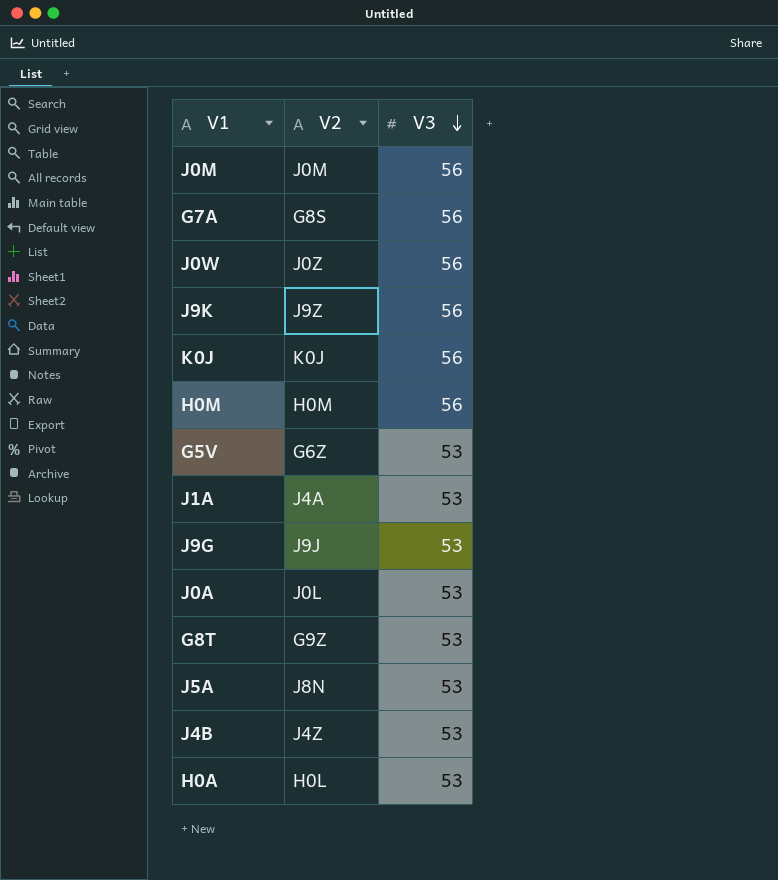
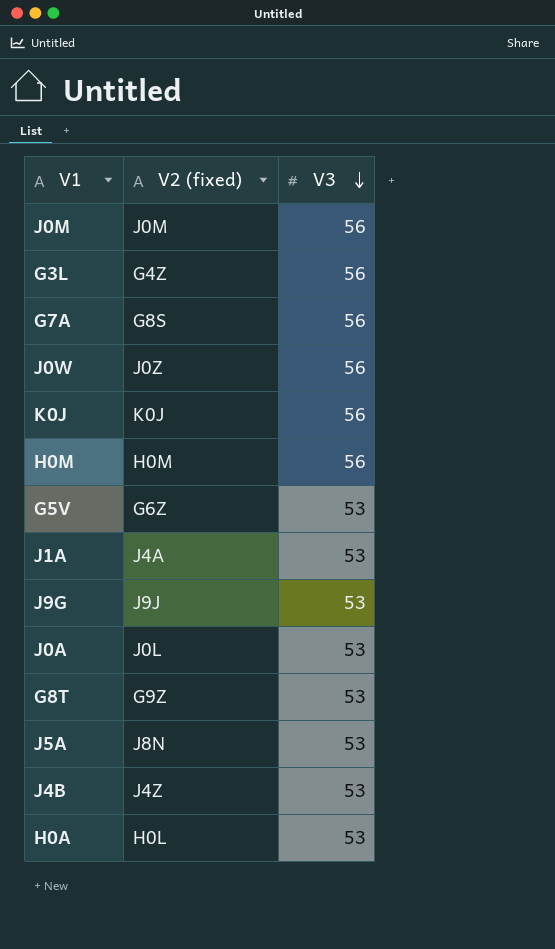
column name: V2 -> V2 (fixed)
row J9K: J9Z | 56 -> none
row G3L: none -> G4Z | 56

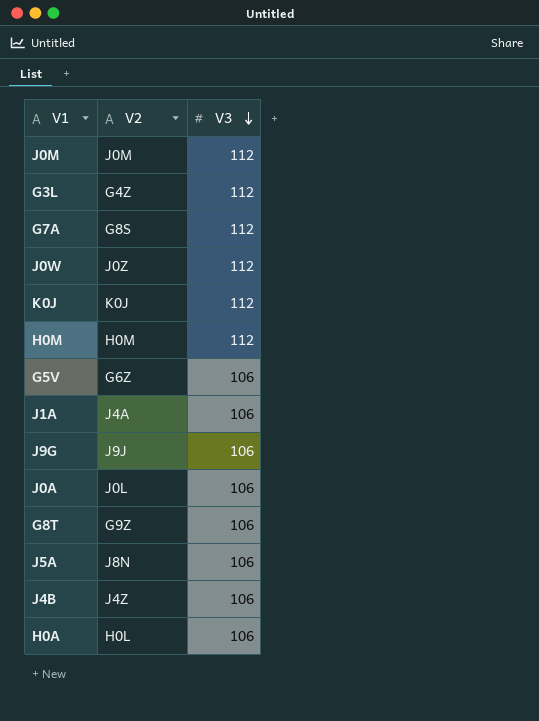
column name: V2 (fixed) -> V2
J0M | V3: 56 -> 112
G3L | V3: 56 -> 112
G7A | V3: 56 -> 112
J0W | V3: 56 -> 112
K0J | V3: 56 -> 112
H0M | V3: 56 -> 112
G5V | V3: 53 -> 106
J1A | V3: 53 -> 106
J9G | V3: 53 -> 106
J0A | V3: 53 -> 106
G8T | V3: 53 -> 106
J5A | V3: 53 -> 106
J4B | V3: 53 -> 106
H0A | V3: 53 -> 106

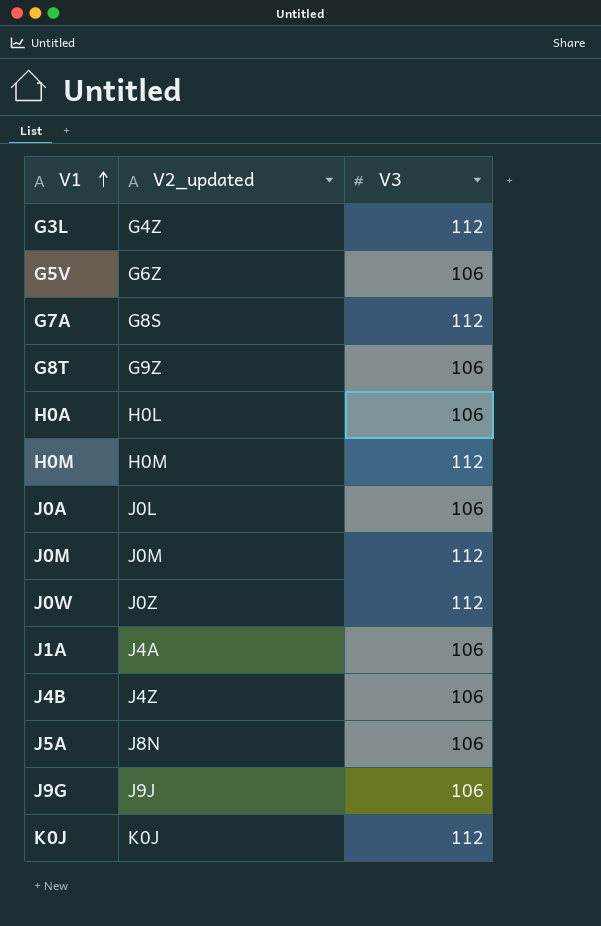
row order: V3 descending -> V1 ascending
column name: V2 -> V2_updated

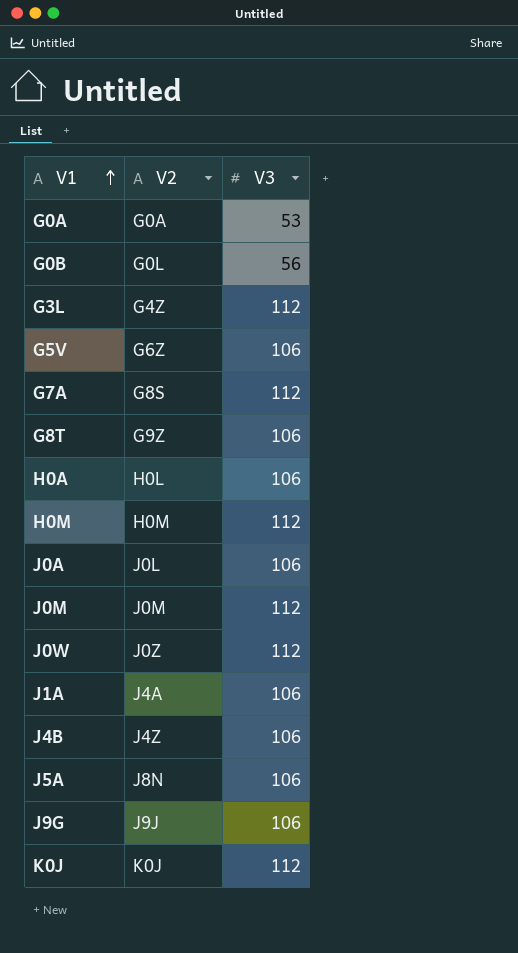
column name: V2_updated -> V2
row G0A: none -> G0A | 53
row G0B: none -> G0L | 56

